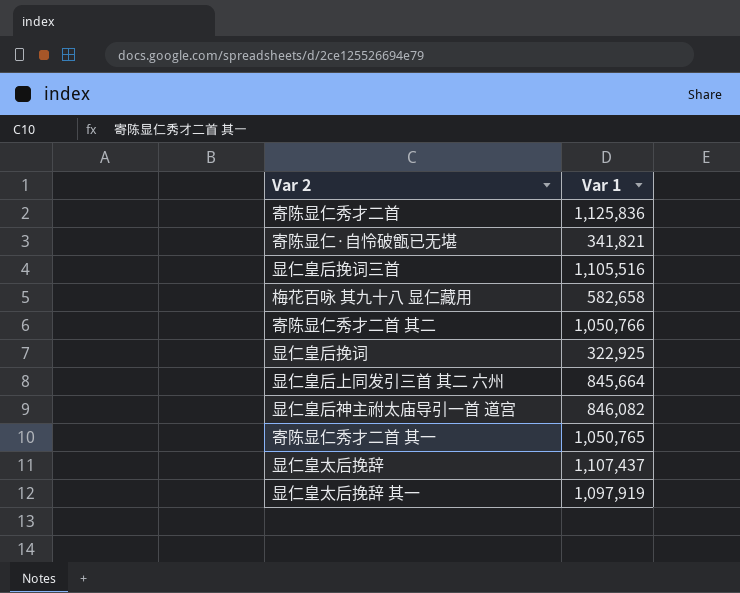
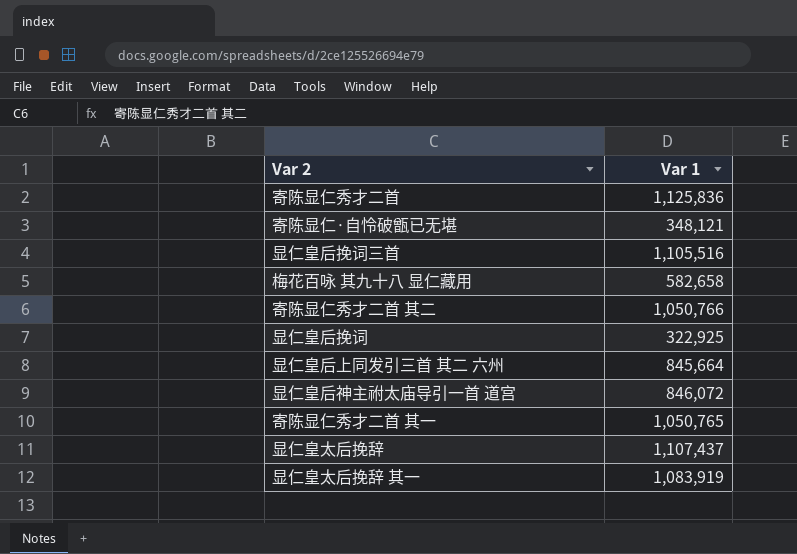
寄陈显仁·自怜破甑已无堪 | Var 1: 341,821 -> 348,121
显仁皇后神主祔太庙导引一首 道宫 | Var 1: 846,082 -> 846,072
显仁皇太后挽辞 其一 | Var 1: 1,097,919 -> 1,083,919

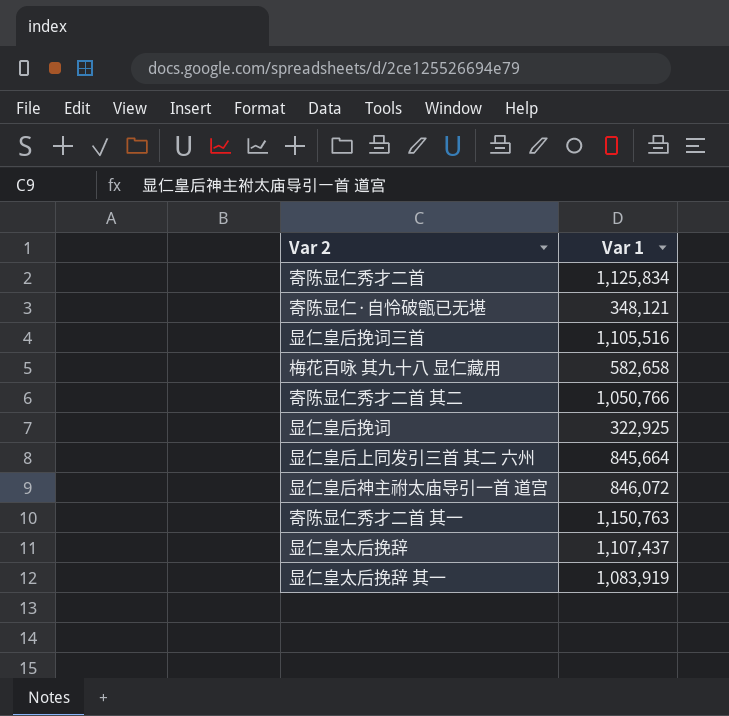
寄陈显仁秀才二首 | Var 1: 1,125,836 -> 1,125,834
寄陈显仁秀才二首 其一 | Var 1: 1,050,765 -> 1,150,763

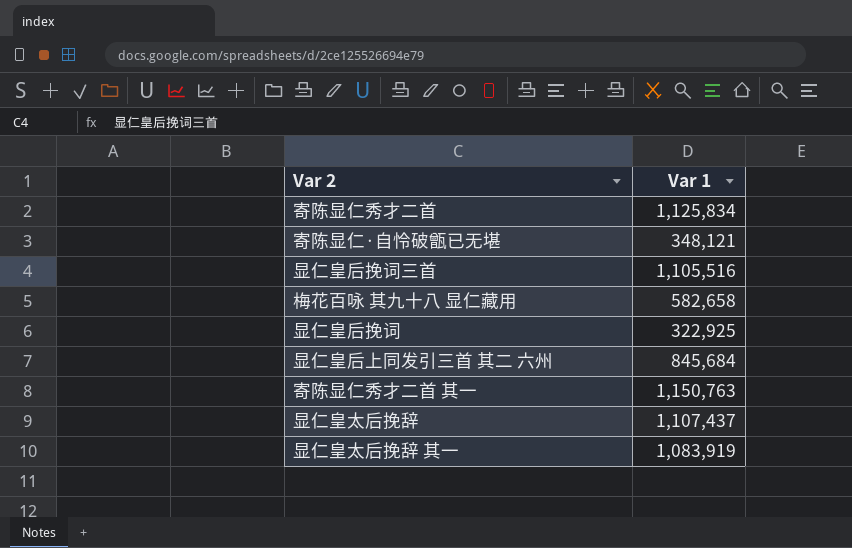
row 寄陈显仁秀才二首 其二: 1,050,766 -> none
row 显仁皇后神主祔太庙导引一首 道宫: 846,072 -> none
显仁皇后上同发引三首 其二 六州 | Var 1: 845,664 -> 845,684

